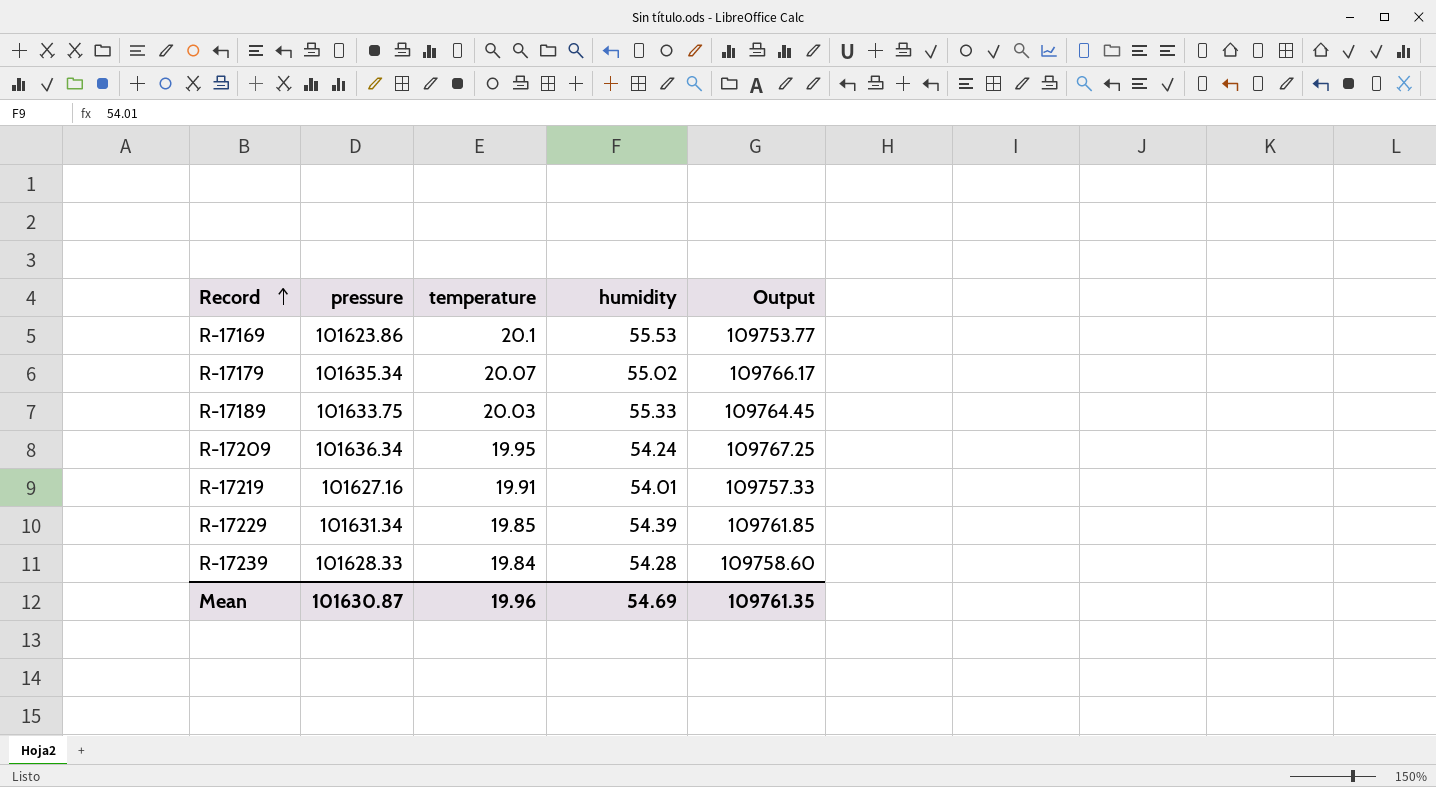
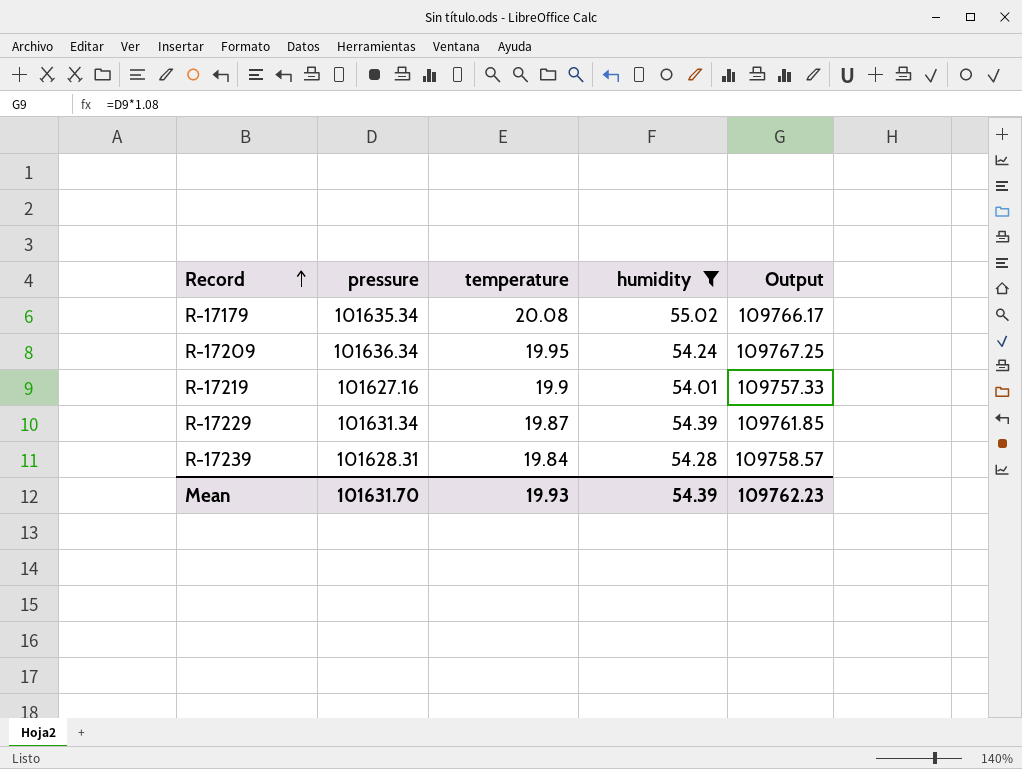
filter: none -> humidity <= 55.02
R-17179 | temperature: 20.07 -> 20.08
R-17219 | temperature: 19.91 -> 19.9
R-17229 | temperature: 19.85 -> 19.87
R-17239 | pressure: 101628.33 -> 101628.31
R-17239 | Output: 109758.60 -> 109758.57
Mean | pressure: 101630.87 -> 101631.70
Mean | temperature: 19.96 -> 19.93
Mean | humidity: 54.69 -> 54.39
Mean | Output: 109761.35 -> 109762.23

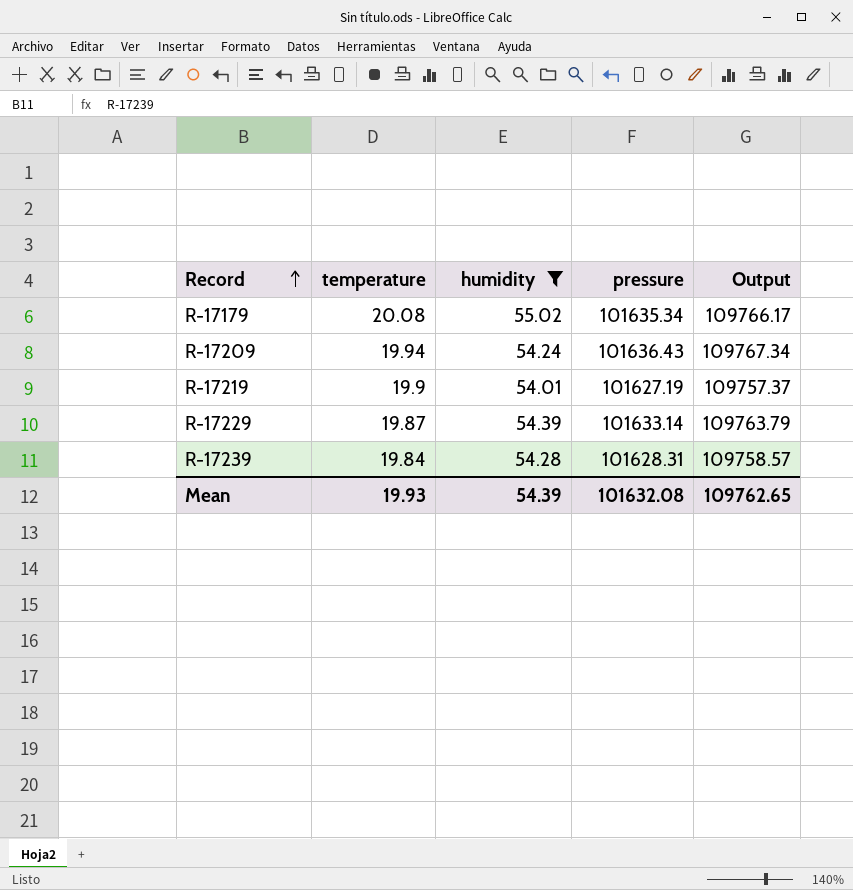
column pressure | position: 2 -> 4
R-17209 | temperature: 19.95 -> 19.94
R-17209 | pressure: 101636.34 -> 101636.43
R-17209 | Output: 109767.25 -> 109767.34
R-17219 | pressure: 101627.16 -> 101627.19
R-17219 | Output: 109757.33 -> 109757.37
R-17229 | pressure: 101631.34 -> 101633.14
R-17229 | Output: 109761.85 -> 109763.79
Mean | pressure: 101631.70 -> 101632.08
Mean | Output: 109762.23 -> 109762.65

